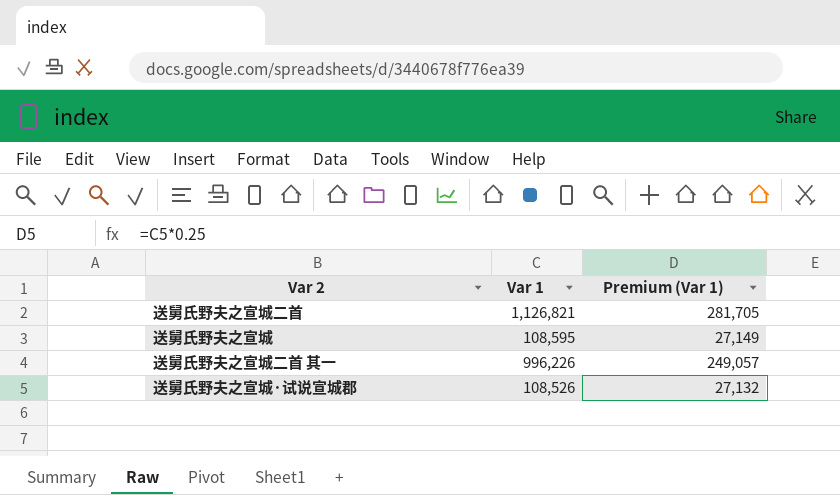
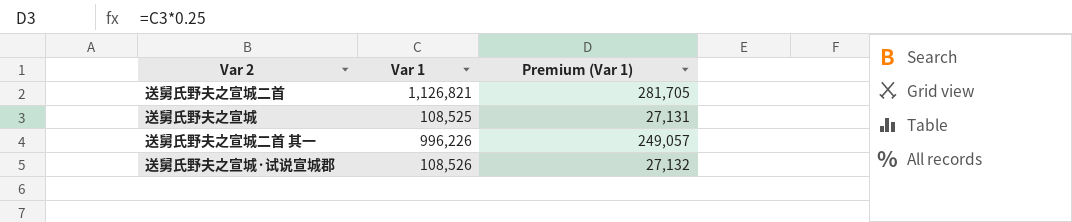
送舅氏野夫之宣城 | Var 1: 108,595 -> 108,525
送舅氏野夫之宣城 | Premium (Var 1): 27,149 -> 27,131

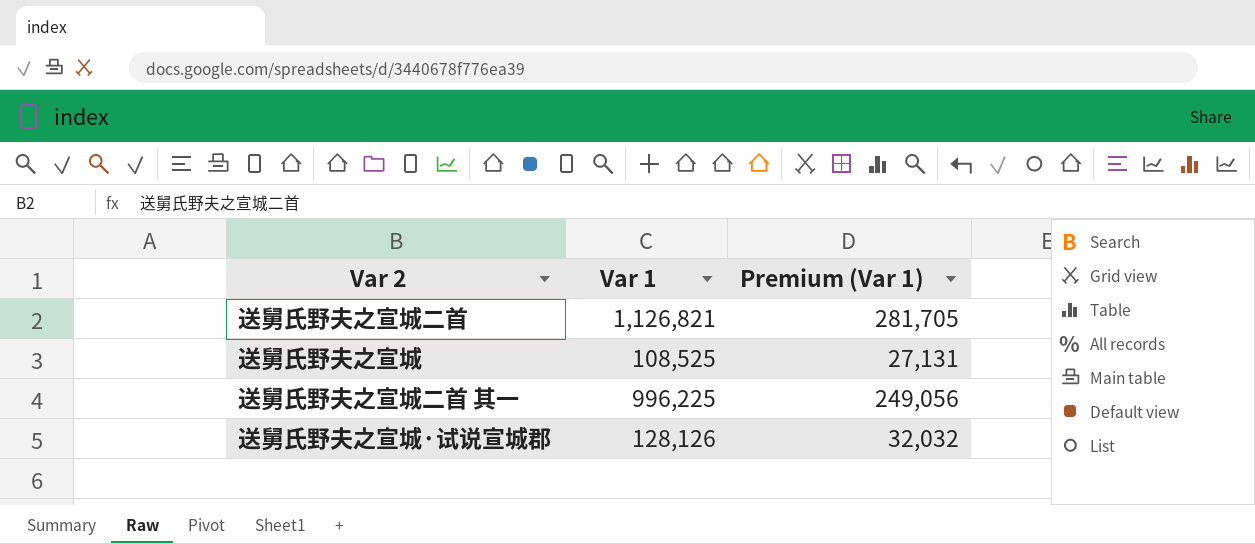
送舅氏野夫之宣城二首 其一 | Var 1: 996,226 -> 996,225
送舅氏野夫之宣城二首 其一 | Premium (Var 1): 249,057 -> 249,056
送舅氏野夫之宣城·试说宣城郡 | Var 1: 108,526 -> 128,126
送舅氏野夫之宣城·试说宣城郡 | Premium (Var 1): 27,132 -> 32,032

